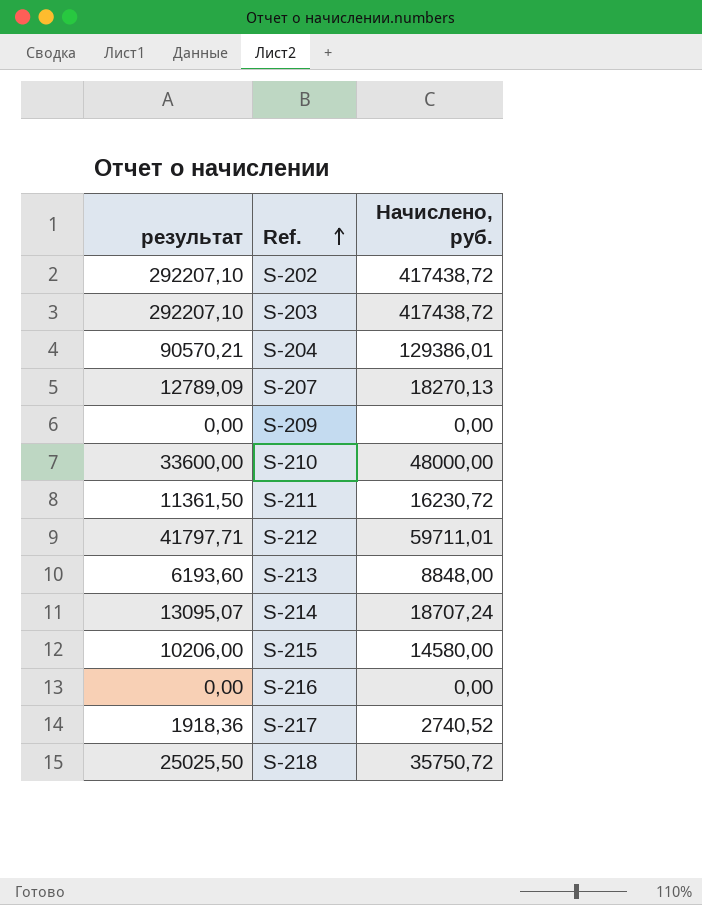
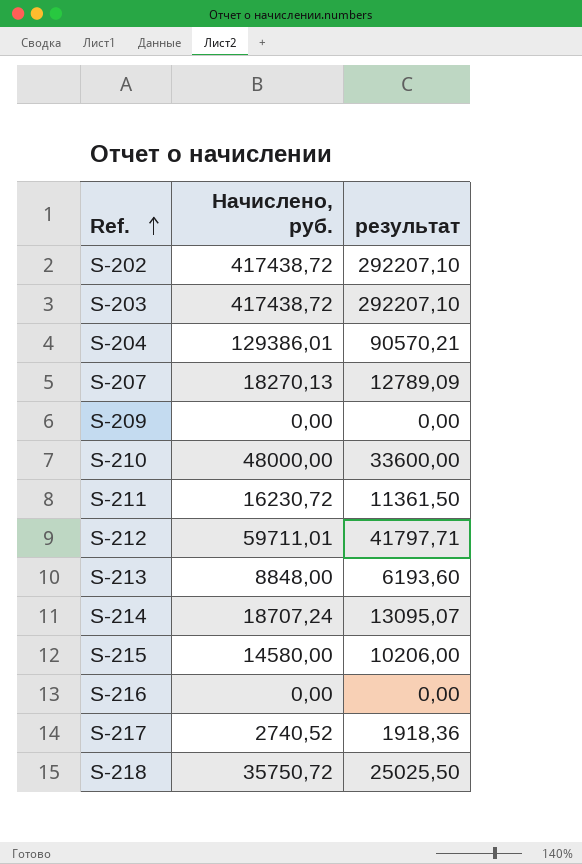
column результат | position: 1 -> 3

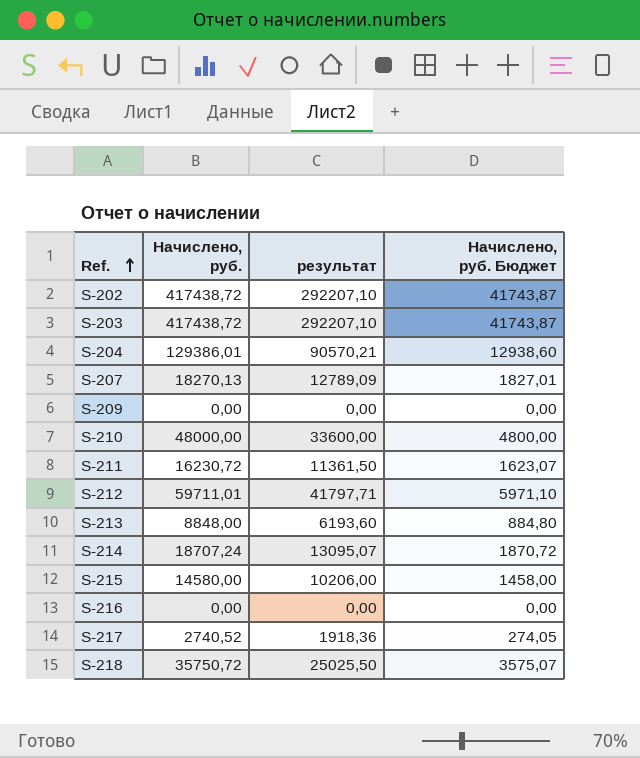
column Начислено, руб. Бюджет | formula: none -> [Начислено, руб.] * 0,1

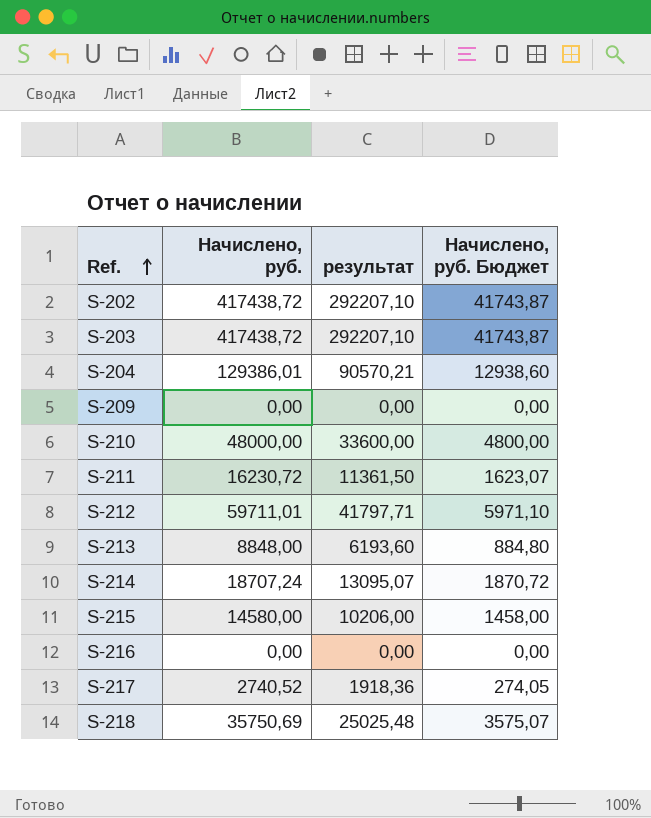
row S-207: 18270,13 | 12789,09 | 1827,01 -> none
S-218 | Начислено, руб.: 35750,72 -> 35750,69
S-218 | результат: 25025,50 -> 25025,48

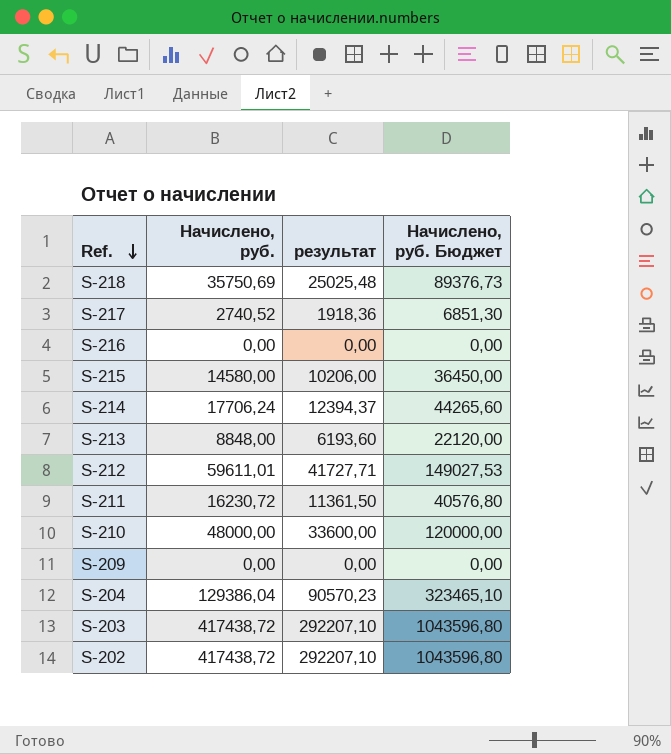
row order: Ref. ascending -> Ref. descending
column Начислено, руб. Бюджет | formula: [Начислено, руб.] * 0,1 -> [Начислено, руб.] * 2,5
S-214 | Начислено, руб.: 18707,24 -> 17706,24
S-214 | результат: 13095,07 -> 12394,37
S-212 | Начислено, руб.: 59711,01 -> 59611,01
S-212 | результат: 41797,71 -> 41727,71
S-204 | Начислено, руб.: 129386,01 -> 129386,04
S-204 | результат: 90570,21 -> 90570,23

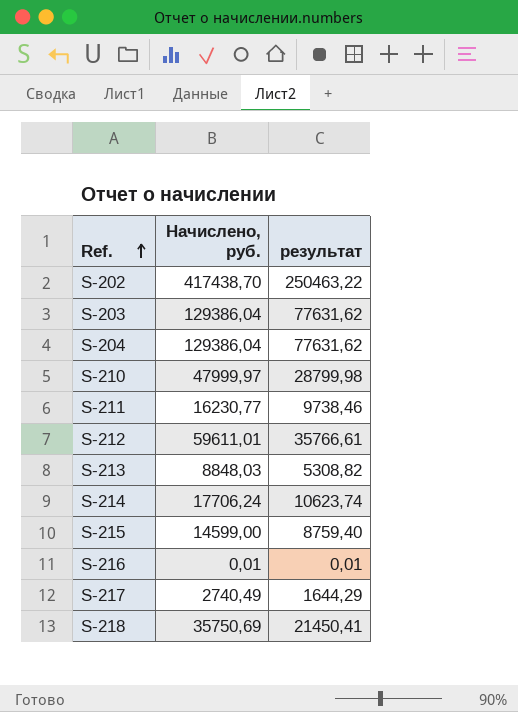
row order: Ref. descending -> Ref. ascending
column Начислено, руб. Бюджет | formula: [Начислено, руб.] * 2,5 -> none
column результат | formula: [Начислено, руб.] * 0,7 -> [Начислено, руб.] * 0,6
row S-209: 0,00 | 0,00 | 0,00 -> none
S-202 | Начислено, руб.: 417438,72 -> 417438,70
S-203 | Начислено, руб.: 417438,72 -> 129386,04
S-210 | Начислено, руб.: 48000,00 -> 47999,97
S-211 | Начислено, руб.: 16230,72 -> 16230,77
S-213 | Начислено, руб.: 8848,00 -> 8848,03
S-215 | Начислено, руб.: 14580,00 -> 14599,00
S-216 | Начислено, руб.: 0,00 -> 0,01
S-217 | Начислено, руб.: 2740,52 -> 2740,49

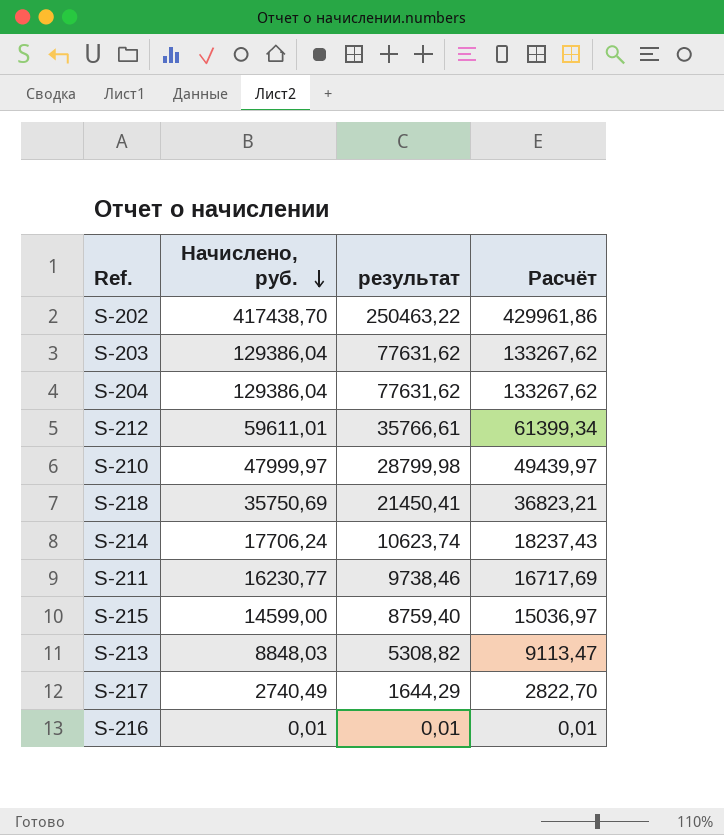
row order: Ref. ascending -> Начислено, руб. descending
column Расчёт | formula: none -> [Начислено, руб.] * 1,03

